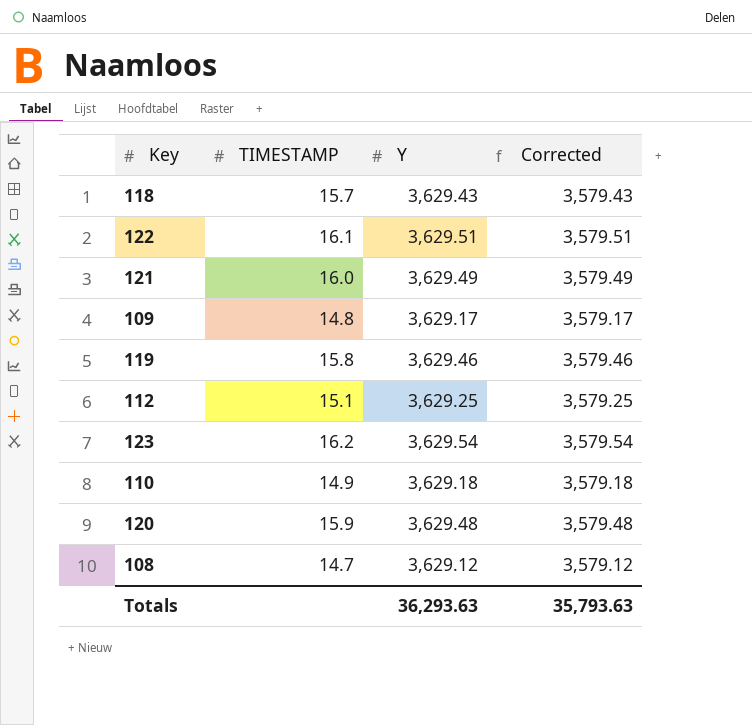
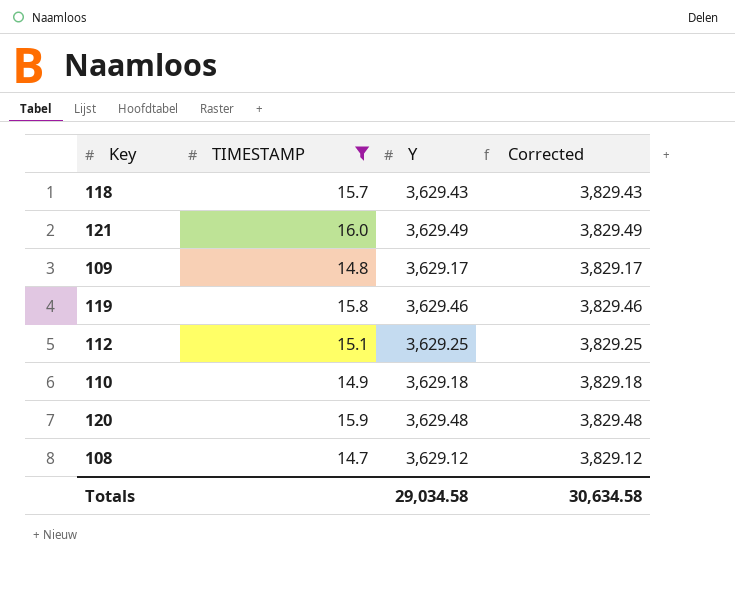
filter: none -> TIMESTAMP <= 16.0
column Corrected | formula: [Y] - 50 -> [Y] + 200
Totals | Y: 36,293.63 -> 29,034.58
Totals | Corrected: 35,793.63 -> 30,634.58

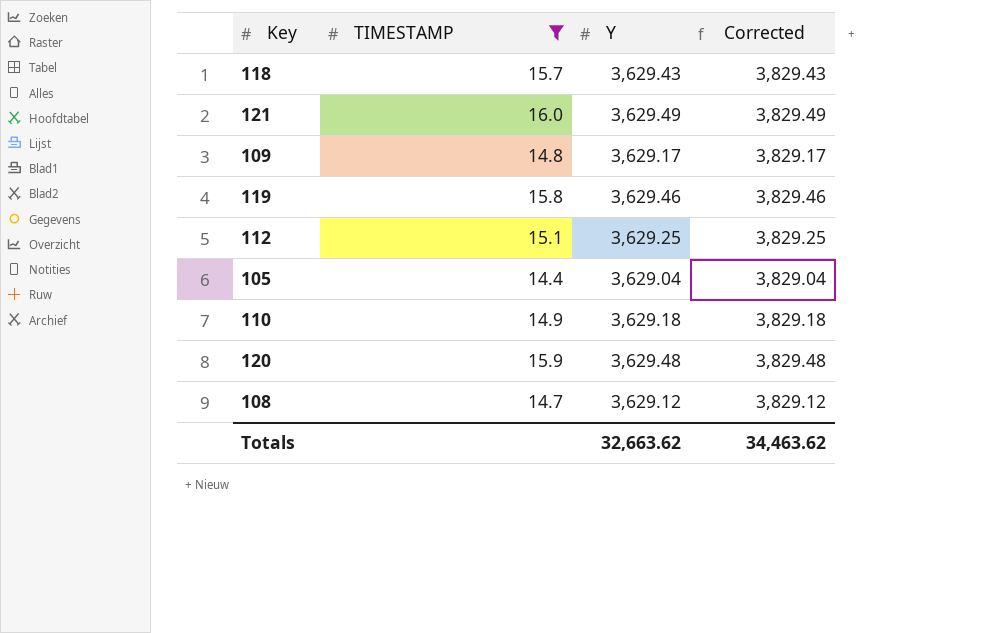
row 105: none -> 14.4 | 3,629.04 | 3,829.04
Totals | Y: 29,034.58 -> 32,663.62
Totals | Corrected: 30,634.58 -> 34,463.62

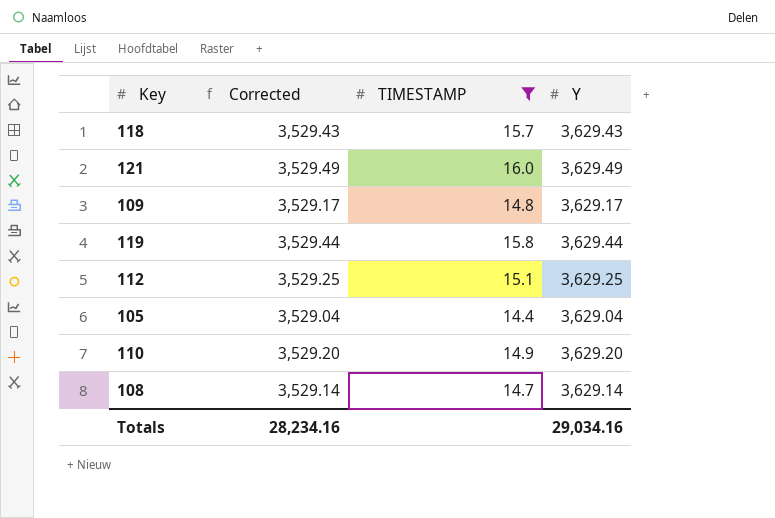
column Corrected | formula: [Y] + 200 -> [Y] - 100
column Corrected | position: 4 -> 2
row 120: 15.9 | 3,629.48 | 3,829.48 -> none
119 | Y: 3,629.46 -> 3,629.44
110 | Y: 3,629.18 -> 3,629.20
108 | Y: 3,629.12 -> 3,629.14
Totals | Corrected: 34,463.62 -> 28,234.16
Totals | Y: 32,663.62 -> 29,034.16

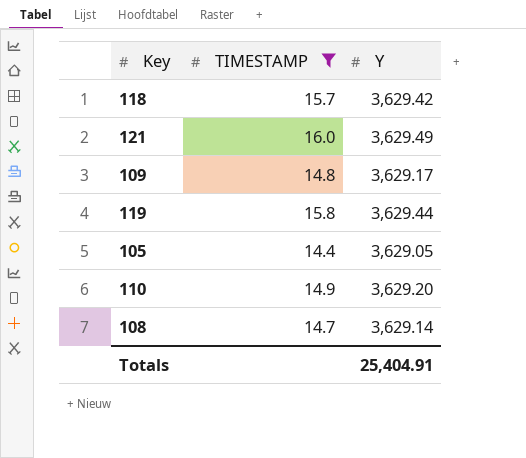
column Corrected | formula: [Y] - 100 -> none
row 112: 3,529.25 | 15.1 | 3,629.25 -> none
118 | Y: 3,629.43 -> 3,629.42
105 | Y: 3,629.04 -> 3,629.05
Totals | Y: 29,034.16 -> 25,404.91

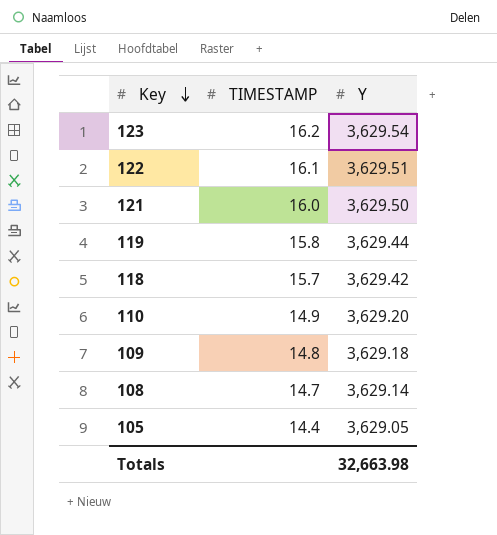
filter: TIMESTAMP <= 16.0 -> none
row order: none -> Key descending
121 | Y: 3,629.49 -> 3,629.50
109 | Y: 3,629.17 -> 3,629.18
Totals | Y: 25,404.91 -> 32,663.98

